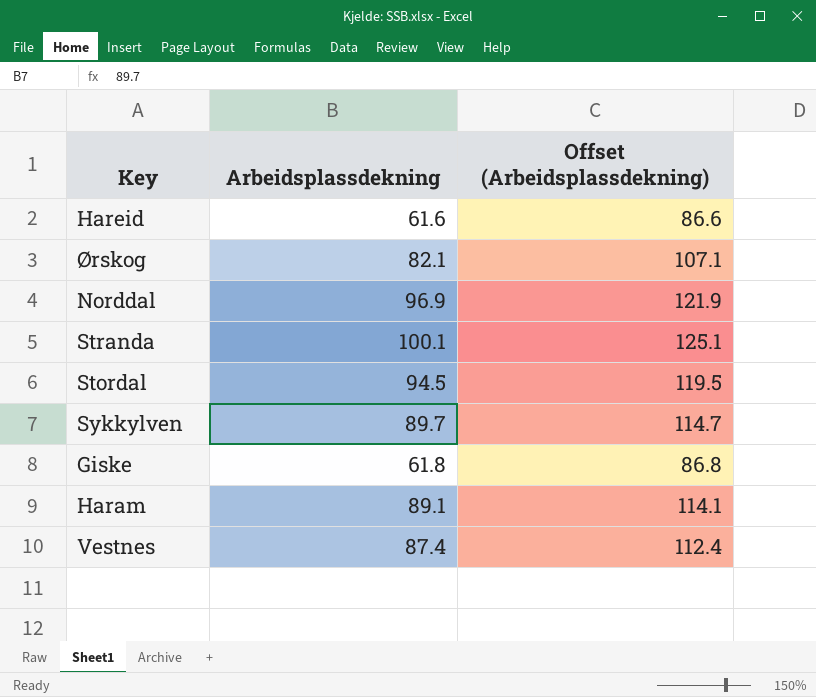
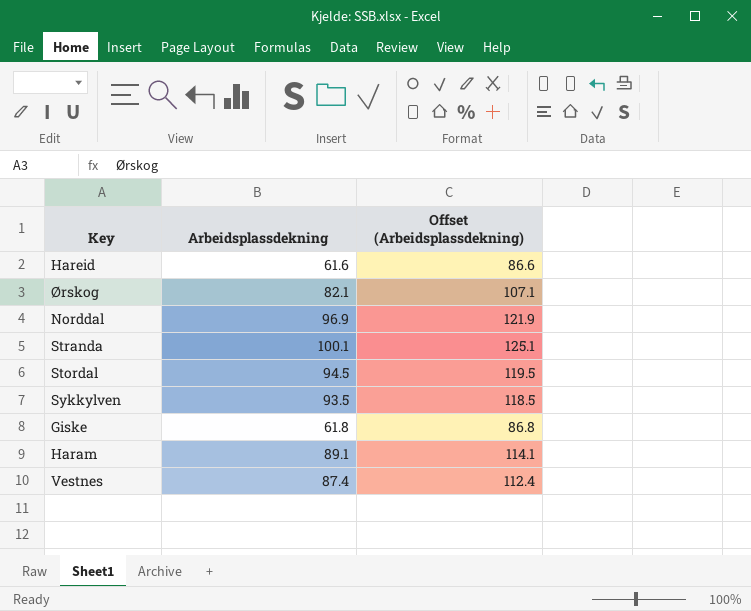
Sykkylven | Arbeidsplassdekning: 89.7 -> 93.5
Sykkylven | Offset (Arbeidsplassdekning): 114.7 -> 118.5

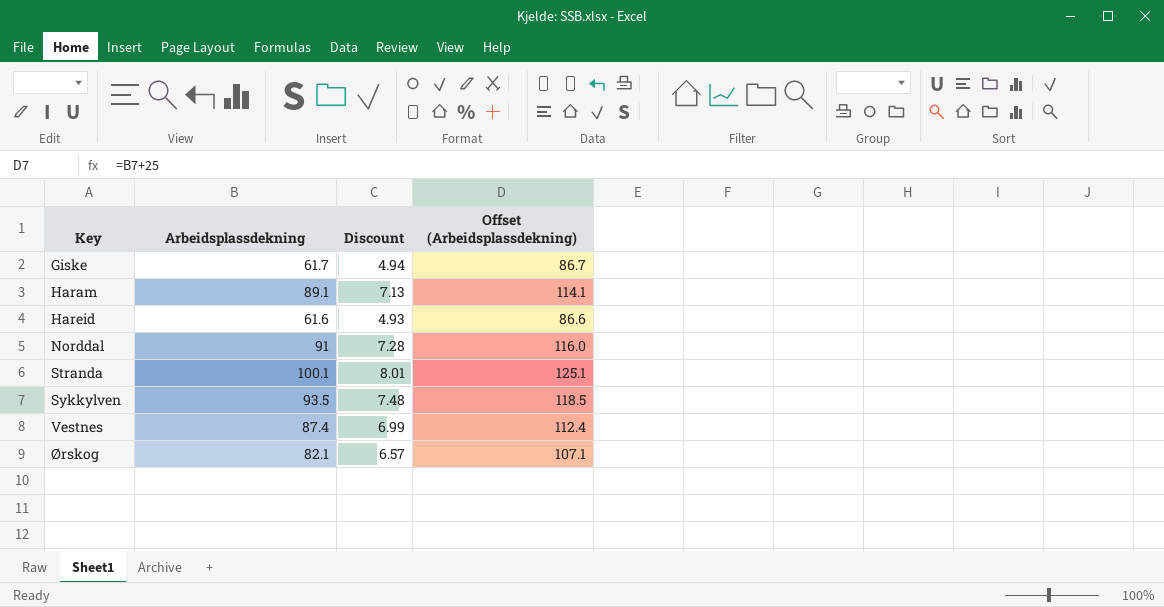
row order: none -> Key ascending
column Discount | formula: none -> [Arbeidsplassdekning] * 0.08
row Stordal: 94.5 | 119.5 -> none
Giske | Arbeidsplassdekning: 61.8 -> 61.7
Giske | Offset (Arbeidsplassdekning): 86.8 -> 86.7
Norddal | Arbeidsplassdekning: 96.9 -> 91
Norddal | Offset (Arbeidsplassdekning): 121.9 -> 116.0

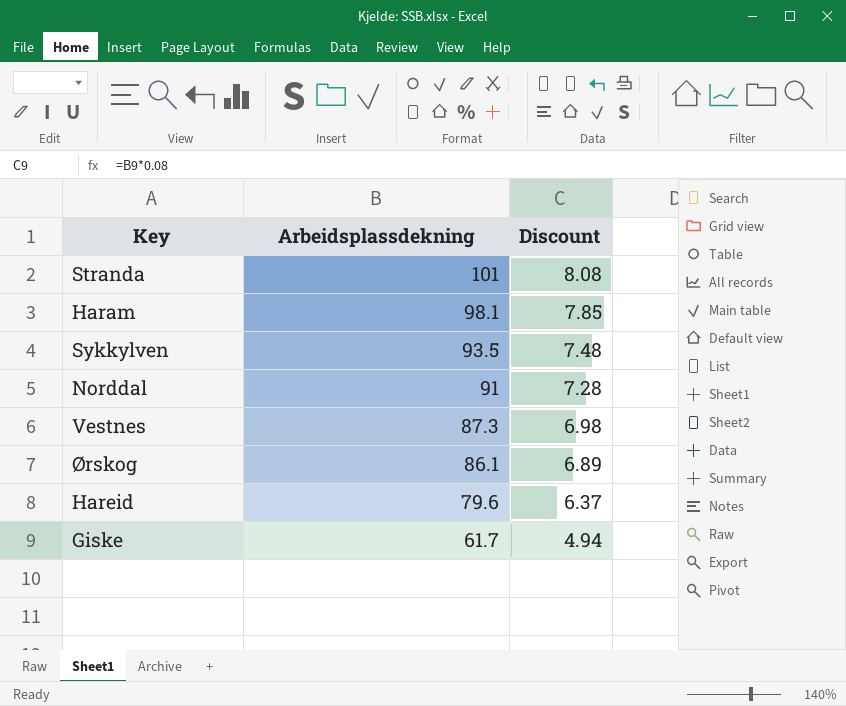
row order: Key ascending -> Arbeidsplassdekning descending
column Offset (Arbeidsplassdekning) | formula: [Arbeidsplassdekning] + 25 -> none
Stranda | Arbeidsplassdekning: 100.1 -> 101
Stranda | Discount: 8.01 -> 8.08
Haram | Arbeidsplassdekning: 89.1 -> 98.1
Haram | Discount: 7.13 -> 7.85
Vestnes | Arbeidsplassdekning: 87.4 -> 87.3
Vestnes | Discount: 6.99 -> 6.98
Ørskog | Arbeidsplassdekning: 82.1 -> 86.1
Ørskog | Discount: 6.57 -> 6.89
Hareid | Arbeidsplassdekning: 61.6 -> 79.6
Hareid | Discount: 4.93 -> 6.37

